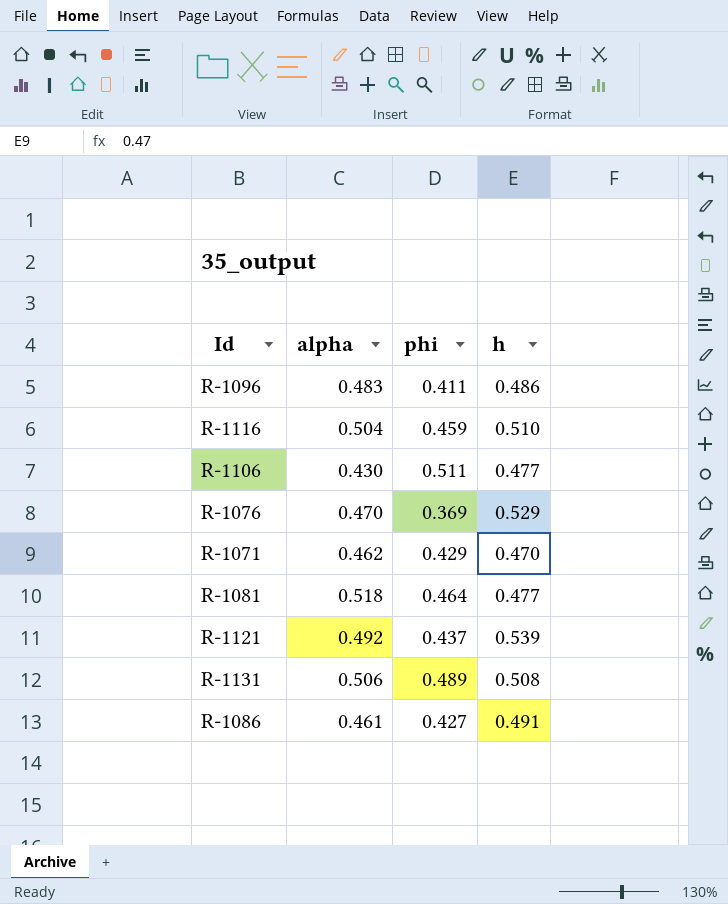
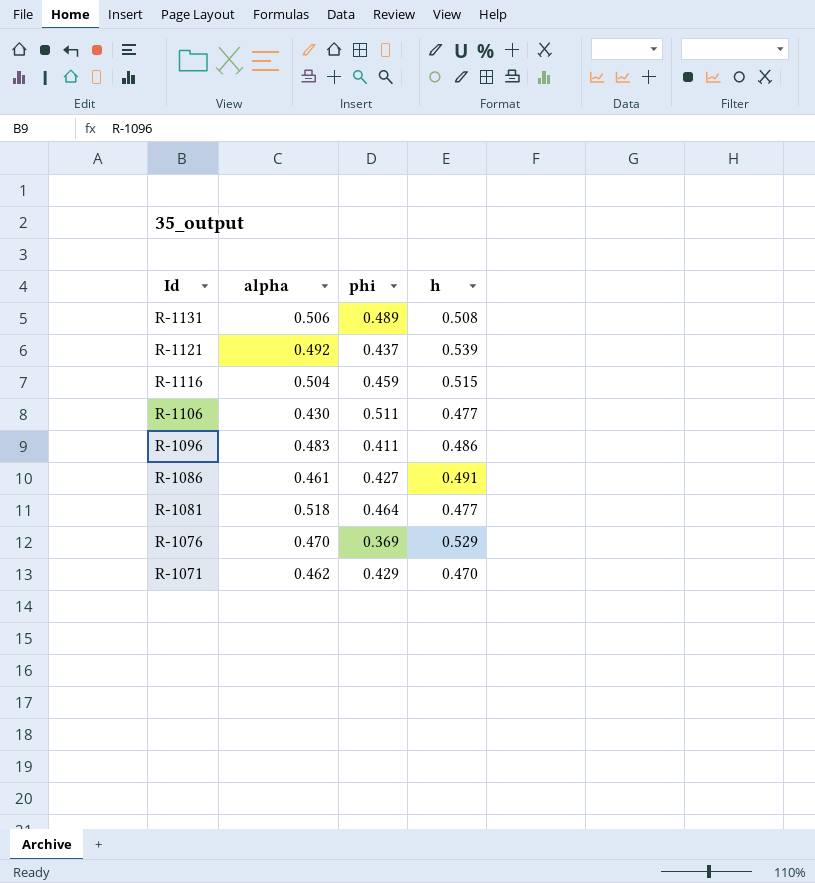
row order: none -> Id descending
R-1116 | h: 0.510 -> 0.515

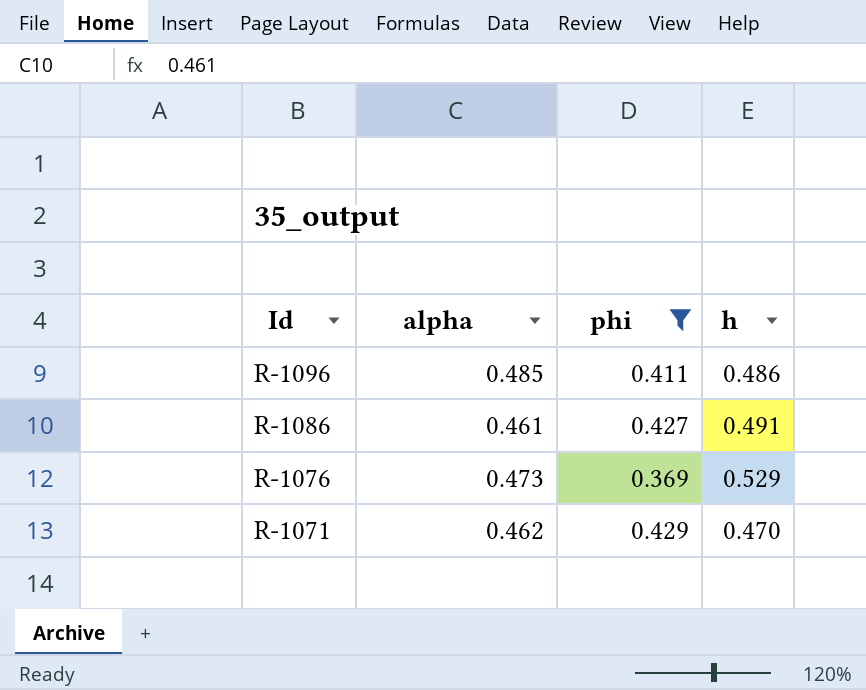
filter: none -> phi <= 0.429
R-1096 | alpha: 0.483 -> 0.485
R-1076 | alpha: 0.470 -> 0.473

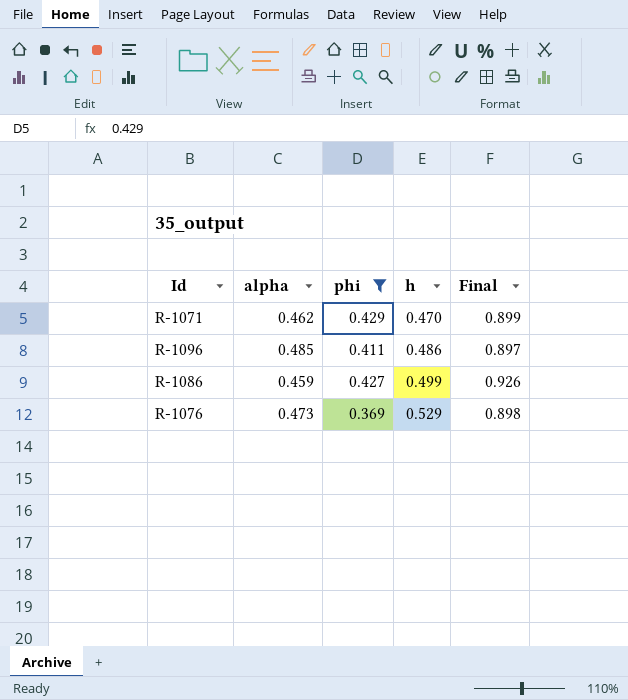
row order: Id descending -> h ascending
column Final | formula: none -> [phi] + [h]
R-1086 | alpha: 0.461 -> 0.459
R-1086 | h: 0.491 -> 0.499

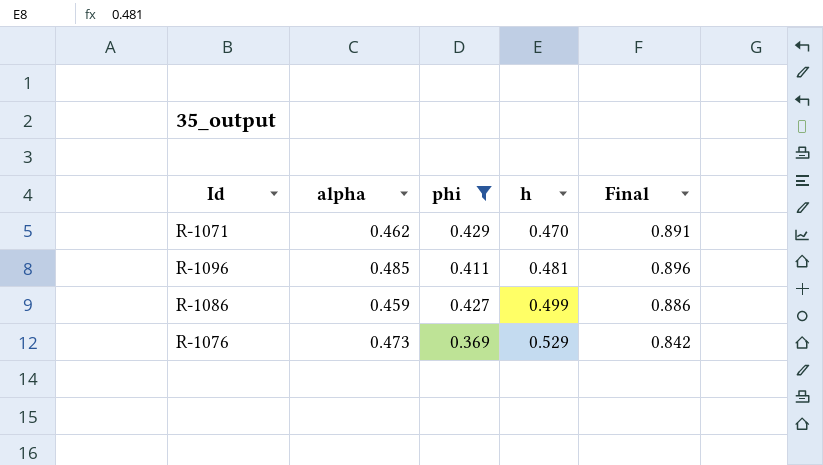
column Final | formula: [phi] + [h] -> [alpha] + [phi]
R-1096 | h: 0.486 -> 0.481

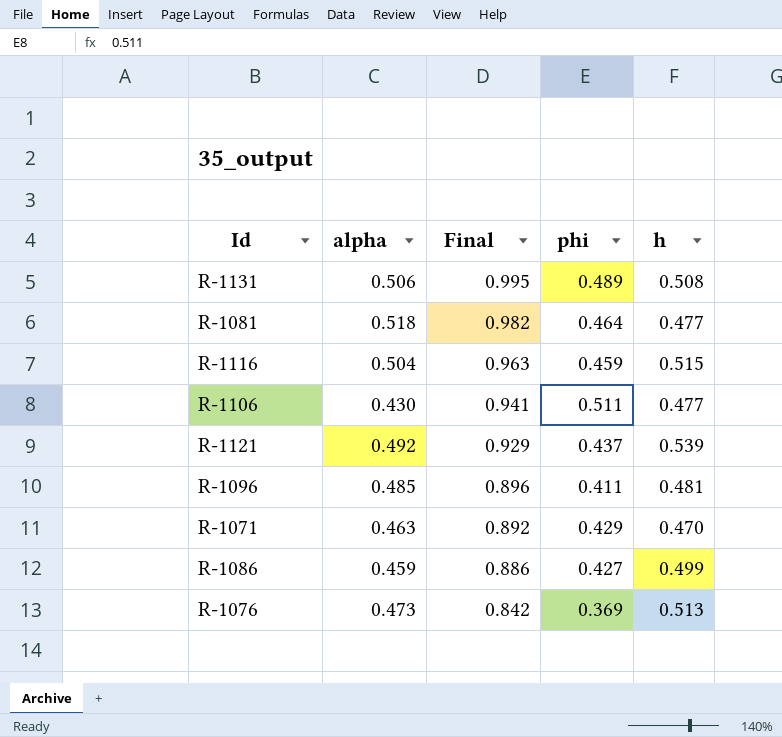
filter: phi <= 0.429 -> none
row order: h ascending -> Final descending
column Final | position: 5 -> 3
R-1071 | alpha: 0.462 -> 0.463
R-1071 | Final: 0.891 -> 0.892
R-1076 | h: 0.529 -> 0.513

